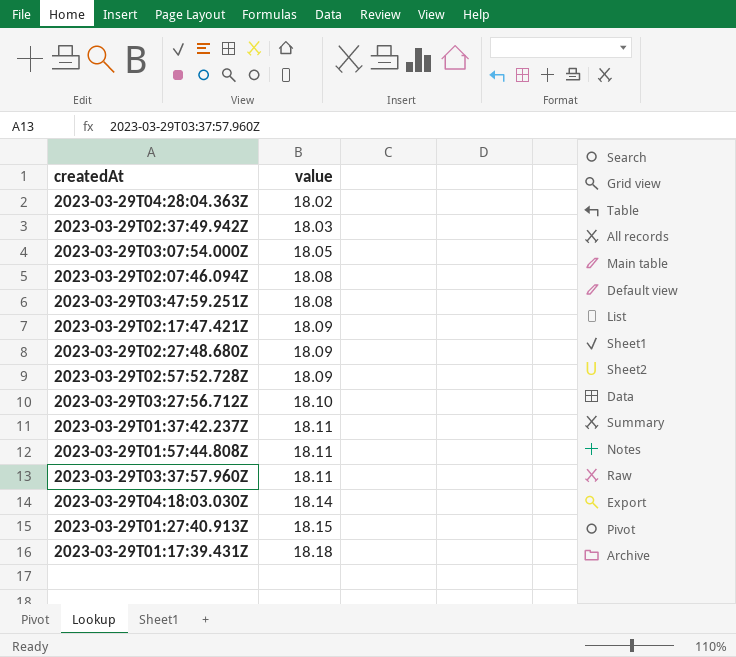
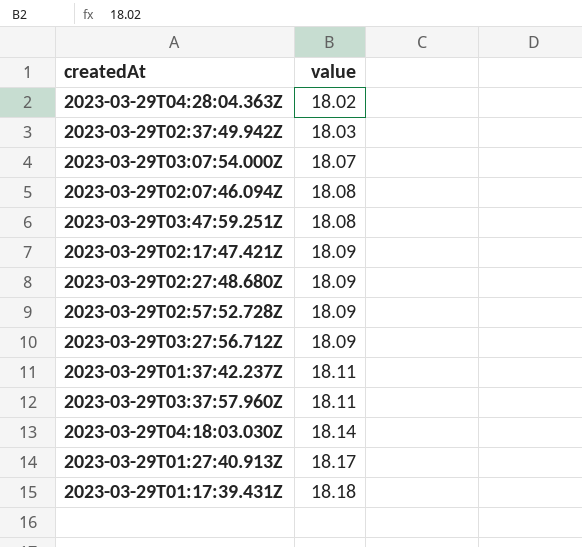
row 2023-03-29T01:57:44.808Z: 18.11 -> none
2023-03-29T03:07:54.000Z | value: 18.05 -> 18.07
2023-03-29T03:27:56.712Z | value: 18.10 -> 18.09
2023-03-29T01:27:40.913Z | value: 18.15 -> 18.17

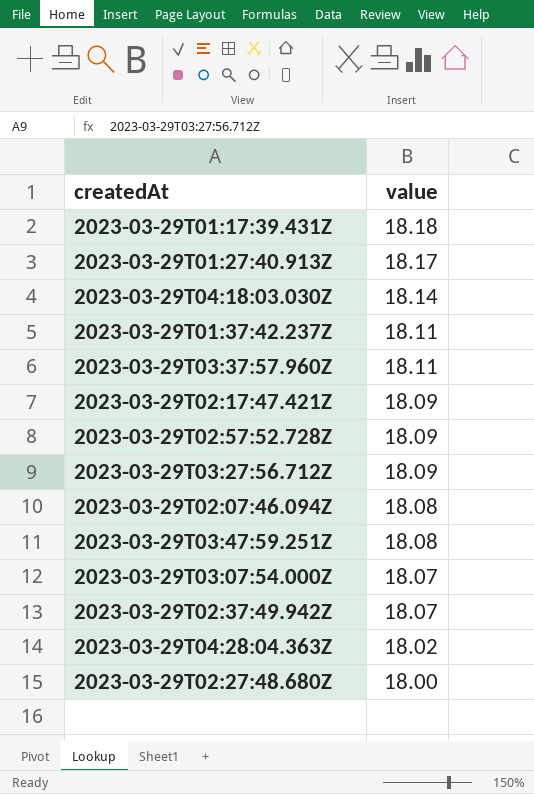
row order: value ascending -> value descending
2023-03-29T02:37:49.942Z | value: 18.03 -> 18.07
2023-03-29T02:27:48.680Z | value: 18.09 -> 18.00

